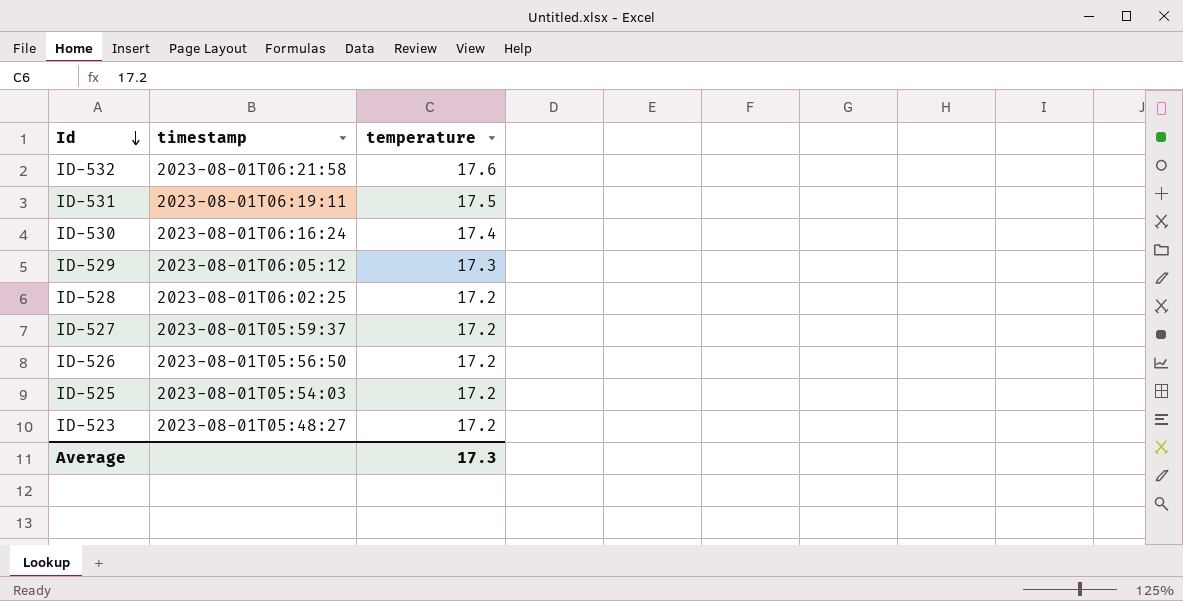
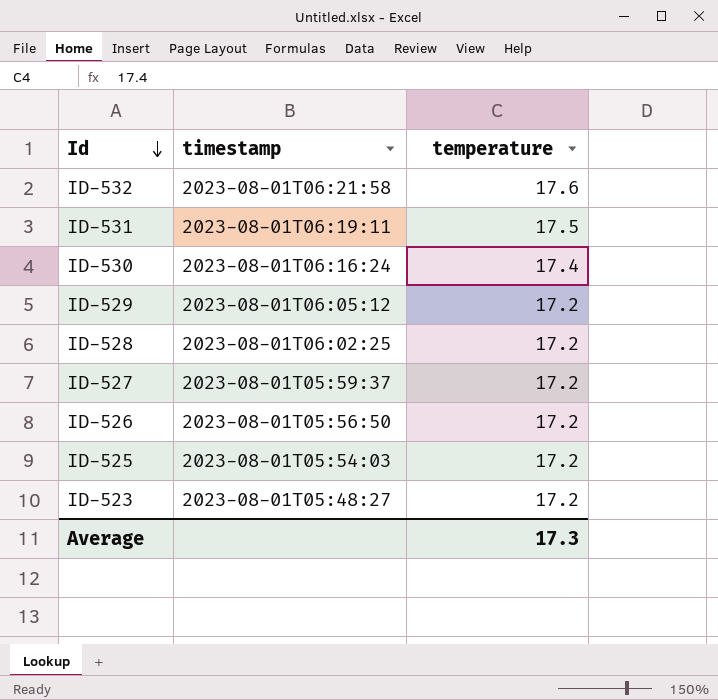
ID-529 | temperature: 17.3 -> 17.2

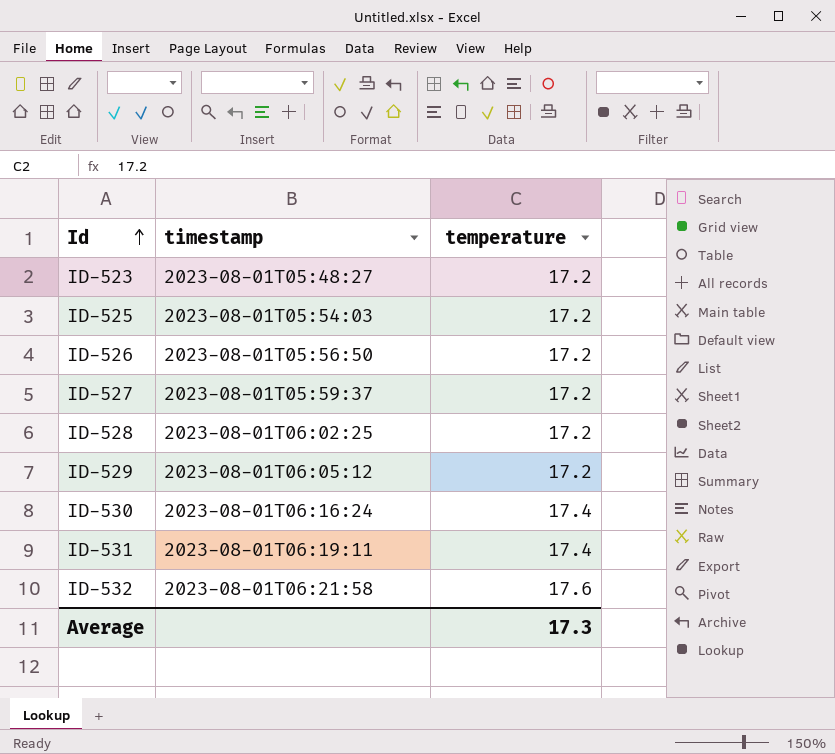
row order: Id descending -> Id ascending
ID-531 | temperature: 17.5 -> 17.4

